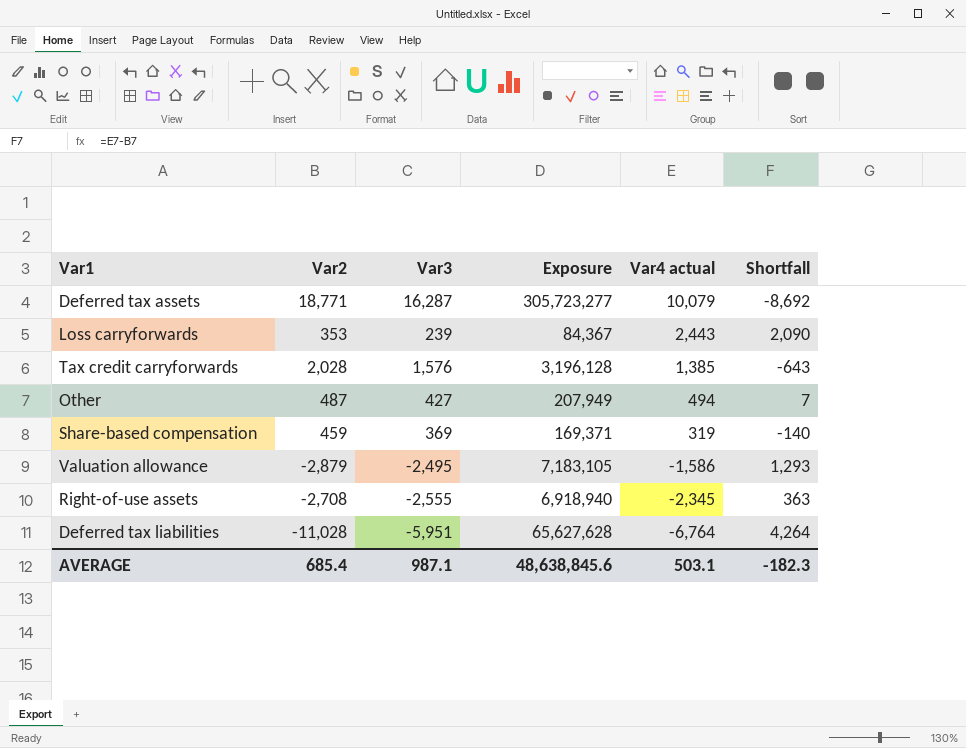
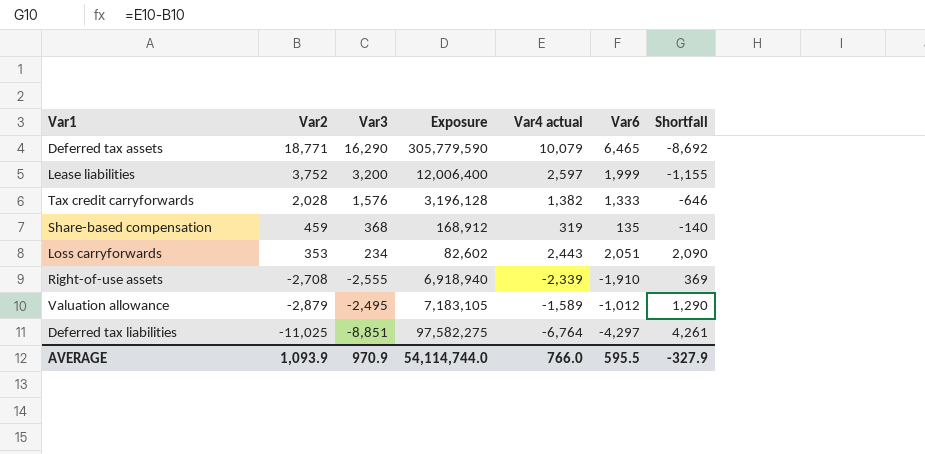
row order: Var4 actual descending -> Var2 descending
column Var6 | position: none -> 6
row Other: 487 | 427 | 207,949 | 494 | 7 -> none
Deferred tax assets | Var3: 16,287 -> 16,290
Deferred tax assets | Exposure: 305,723,277 -> 305,779,590
row Lease liabilities: none -> 3,752 | 3,200 | 12,006,400 | 2,597 | 1,999 | -1,155
Tax credit carryforwards | Var4 actual: 1,385 -> 1,382
Tax credit carryforwards | Shortfall: -643 -> -646
Share-based compensation | Var3: 369 -> 368
Share-based compensation | Exposure: 169,371 -> 168,912
Loss carryforwards | Var3: 239 -> 234
Loss carryforwards | Exposure: 84,367 -> 82,602
Right-of-use assets | Var4 actual: -2,345 -> -2,339
Right-of-use assets | Shortfall: 363 -> 369
Valuation allowance | Var4 actual: -1,586 -> -1,589
Valuation allowance | Shortfall: 1,293 -> 1,290
Deferred tax liabilities | Var2: -11,028 -> -11,025
Deferred tax liabilities | Var3: -5,951 -> -8,851
Deferred tax liabilities | Exposure: 65,627,628 -> 97,582,275
Deferred tax liabilities | Shortfall: 4,264 -> 4,261
AVERAGE | Var2: 685.4 -> 1,093.9
AVERAGE | Var3: 987.1 -> 970.9
AVERAGE | Exposure: 48,638,845.6 -> 54,114,744.0
AVERAGE | Var4 actual: 503.1 -> 766.0
AVERAGE | Shortfall: -182.3 -> -327.9

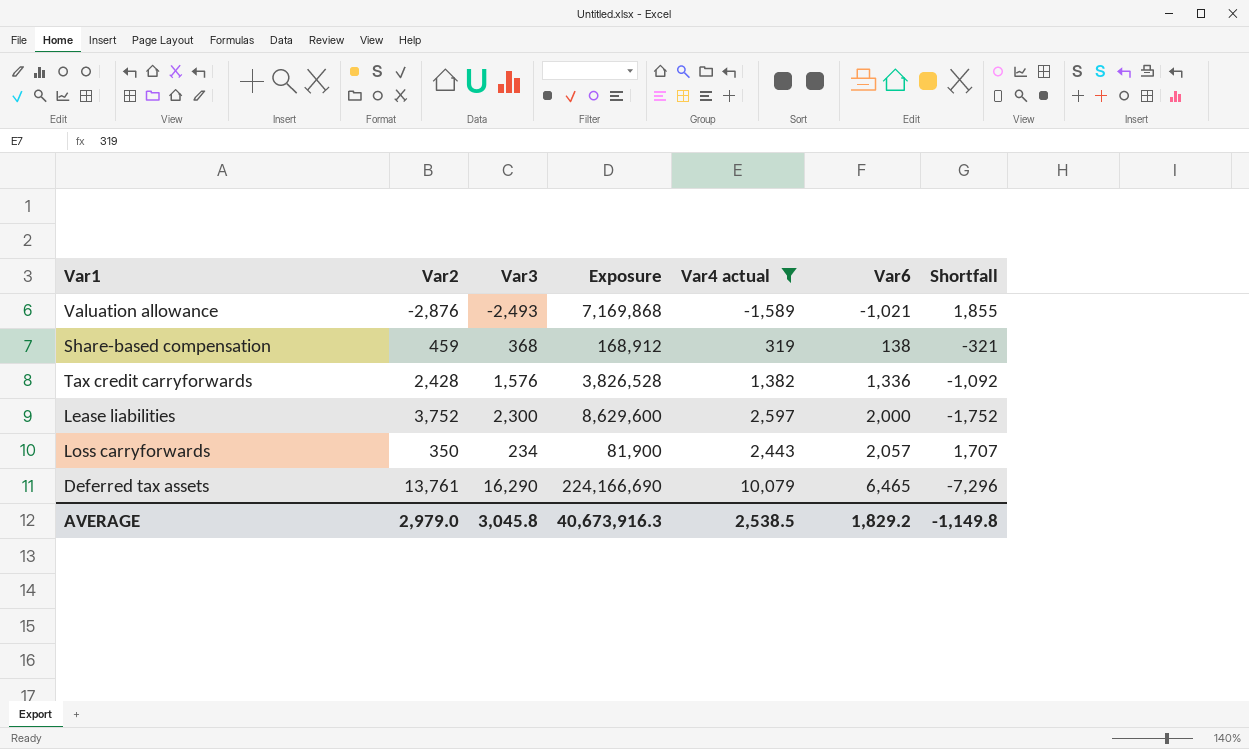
filter: none -> Var4 actual >= -1,589
row order: Var2 descending -> Var6 ascending
column Shortfall | formula: [Var4 actual] - [Var2] -> [Var6] - [Var2]
Valuation allowance | Var2: -2,879 -> -2,876
Valuation allowance | Var3: -2,495 -> -2,493
Valuation allowance | Exposure: 7,183,105 -> 7,169,868
Valuation allowance | Var6: -1,012 -> -1,021
Share-based compensation | Var6: 135 -> 138
Tax credit carryforwards | Var2: 2,028 -> 2,428
Tax credit carryforwards | Exposure: 3,196,128 -> 3,826,528
Tax credit carryforwards | Var6: 1,333 -> 1,336
Lease liabilities | Var3: 3,200 -> 2,300
Lease liabilities | Exposure: 12,006,400 -> 8,629,600
Lease liabilities | Var6: 1,999 -> 2,000
Loss carryforwards | Var2: 353 -> 350
Loss carryforwards | Exposure: 82,602 -> 81,900
Loss carryforwards | Var6: 2,051 -> 2,057
Deferred tax assets | Var2: 18,771 -> 13,761
Deferred tax assets | Exposure: 305,779,590 -> 224,166,690
AVERAGE | Var2: 1,093.9 -> 2,979.0
AVERAGE | Var3: 970.9 -> 3,045.8
AVERAGE | Exposure: 54,114,744.0 -> 40,673,916.3
AVERAGE | Var4 actual: 766.0 -> 2,538.5
AVERAGE | Var6: 595.5 -> 1,829.2
AVERAGE | Shortfall: -327.9 -> -1,149.8

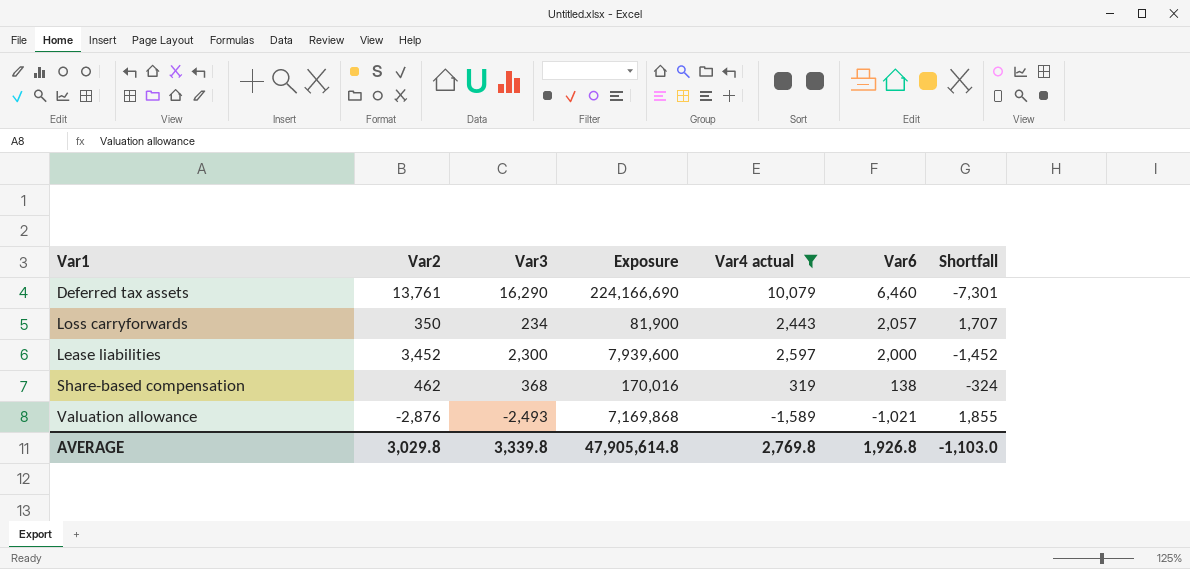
row order: Var6 ascending -> Var6 descending
row Tax credit carryforwards: 2,428 | 1,576 | 3,826,528 | 1,382 | 1,336 | -1,092 -> none
Deferred tax assets | Var6: 6,465 -> 6,460
Deferred tax assets | Shortfall: -7,296 -> -7,301
Lease liabilities | Var2: 3,752 -> 3,452
Lease liabilities | Exposure: 8,629,600 -> 7,939,600
Lease liabilities | Shortfall: -1,752 -> -1,452
Share-based compensation | Var2: 459 -> 462
Share-based compensation | Exposure: 168,912 -> 170,016
Share-based compensation | Shortfall: -321 -> -324
AVERAGE | Var2: 2,979.0 -> 3,029.8
AVERAGE | Var3: 3,045.8 -> 3,339.8
AVERAGE | Exposure: 40,673,916.3 -> 47,905,614.8
AVERAGE | Var4 actual: 2,538.5 -> 2,769.8
AVERAGE | Var6: 1,829.2 -> 1,926.8
AVERAGE | Shortfall: -1,149.8 -> -1,103.0

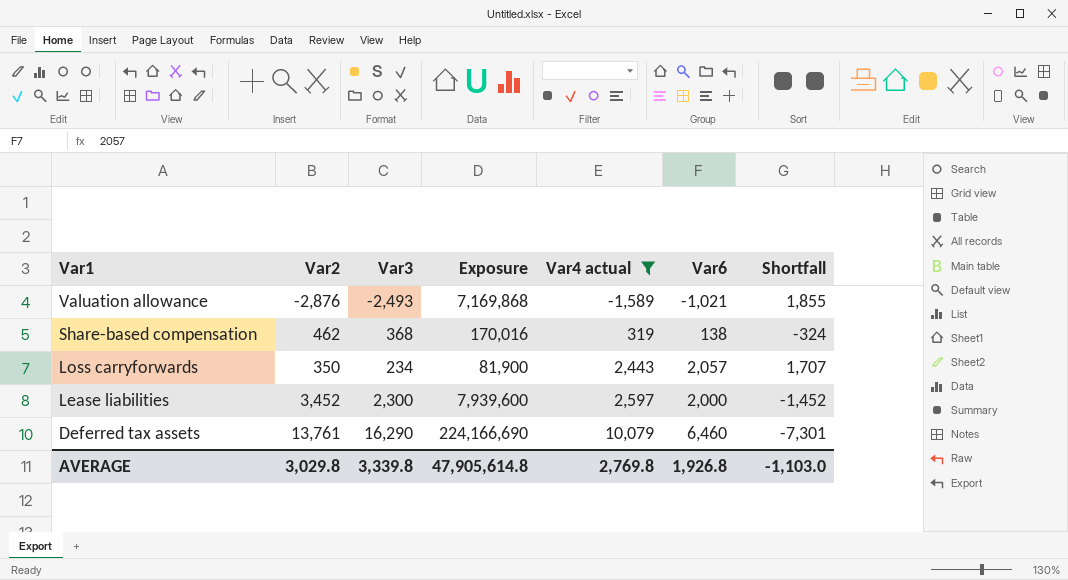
row order: Var6 descending -> Var1 descending

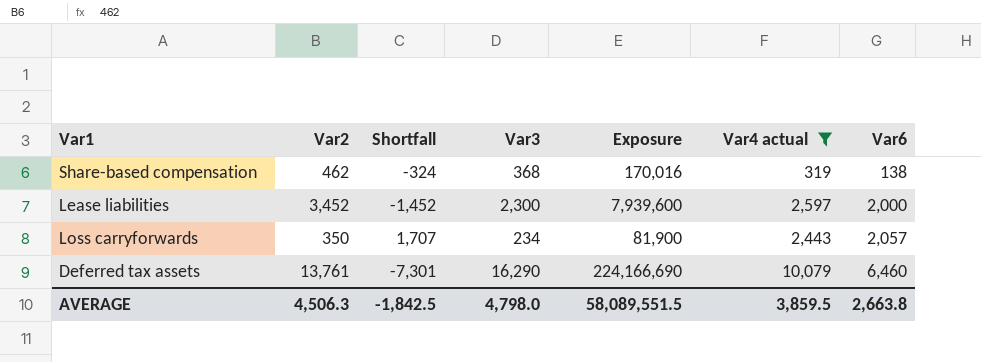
row order: Var1 descending -> Var6 ascending
column Shortfall | position: 7 -> 3
row Valuation allowance: -2,876 | -2,493 | 7,169,868 | -1,589 | -1,021 | 1,855 -> none
AVERAGE | Var2: 3,029.8 -> 4,506.3
AVERAGE | Shortfall: -1,103.0 -> -1,842.5
AVERAGE | Var3: 3,339.8 -> 4,798.0
AVERAGE | Exposure: 47,905,614.8 -> 58,089,551.5
AVERAGE | Var4 actual: 2,769.8 -> 3,859.5
AVERAGE | Var6: 1,926.8 -> 2,663.8

